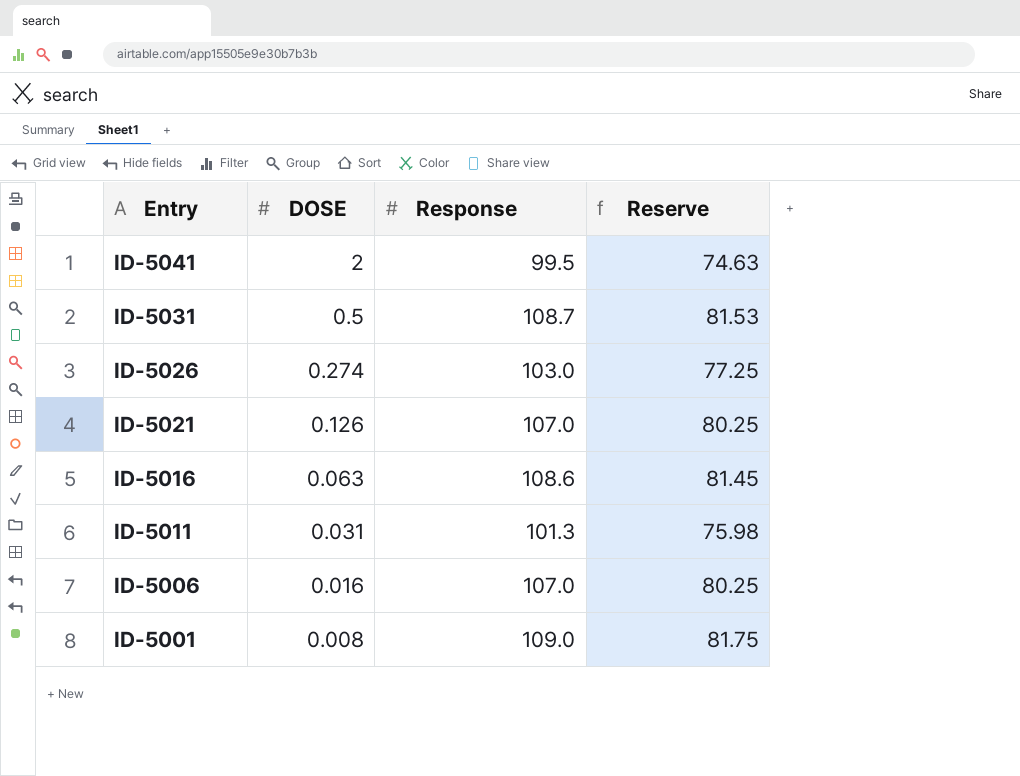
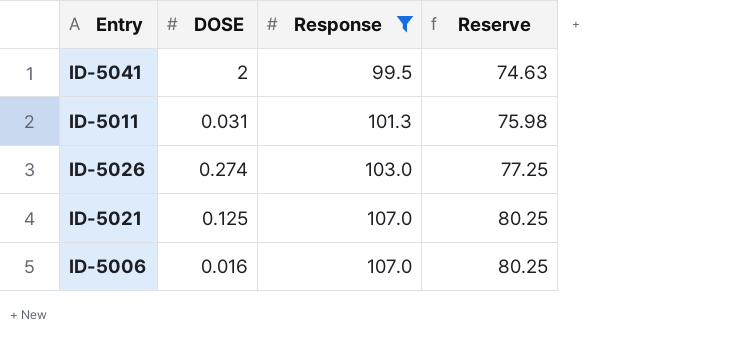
filter: none -> Response <= 107.0
row order: Entry descending -> Response ascending
ID-5021 | DOSE: 0.126 -> 0.125

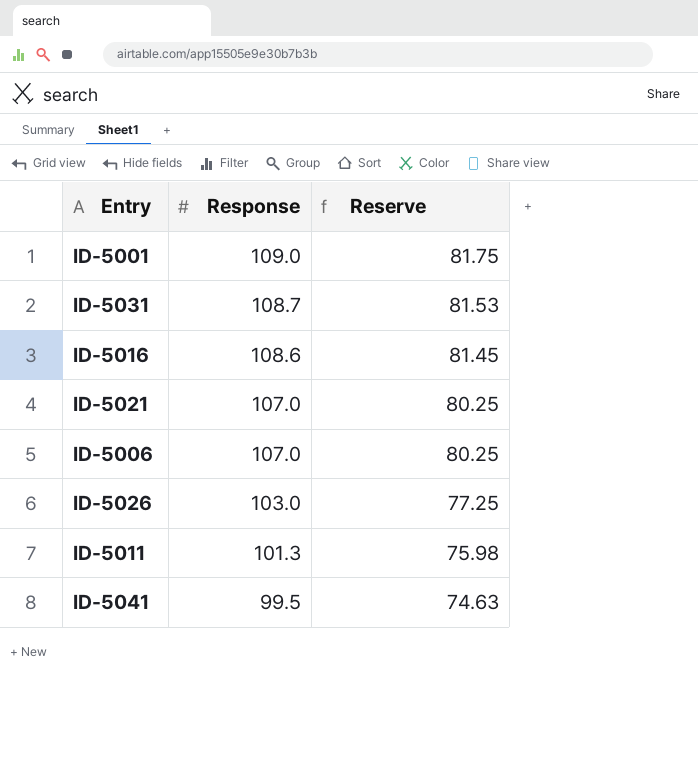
filter: Response <= 107.0 -> none
row order: Response ascending -> Response descending
column DOSE | position: 2 -> none

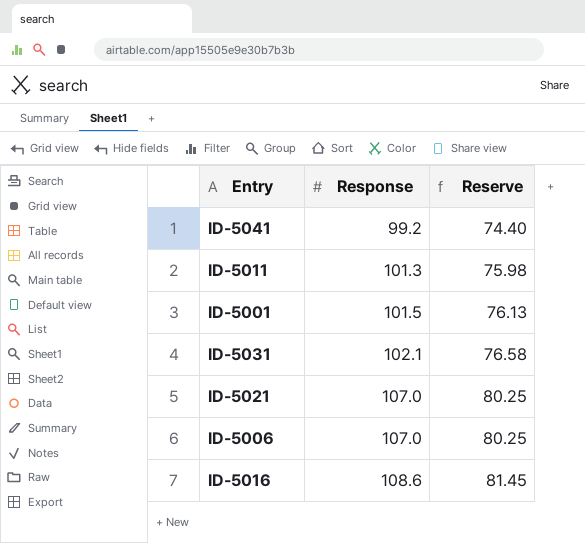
row order: Response descending -> Response ascending
row ID-5026: 103.0 | 77.25 -> none
ID-5041 | Response: 99.5 -> 99.2
ID-5041 | Reserve: 74.63 -> 74.40
ID-5001 | Response: 109.0 -> 101.5
ID-5001 | Reserve: 81.75 -> 76.13
ID-5031 | Response: 108.7 -> 102.1
ID-5031 | Reserve: 81.53 -> 76.58

